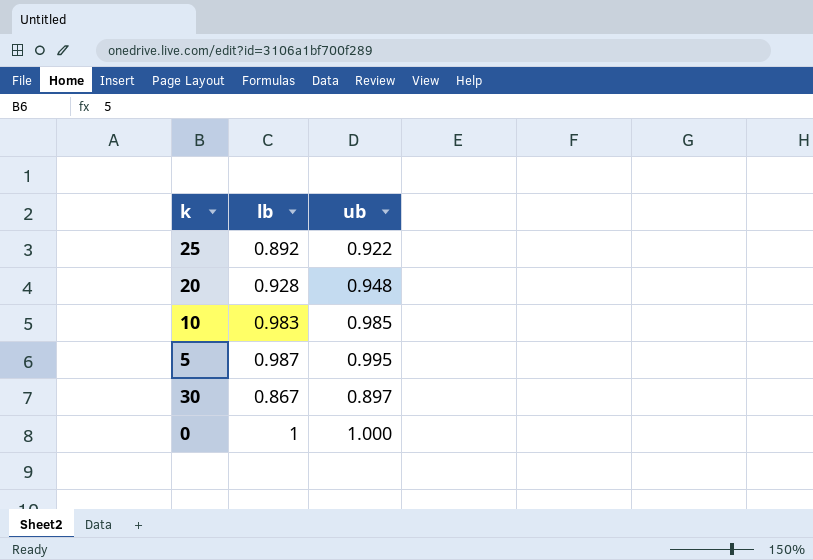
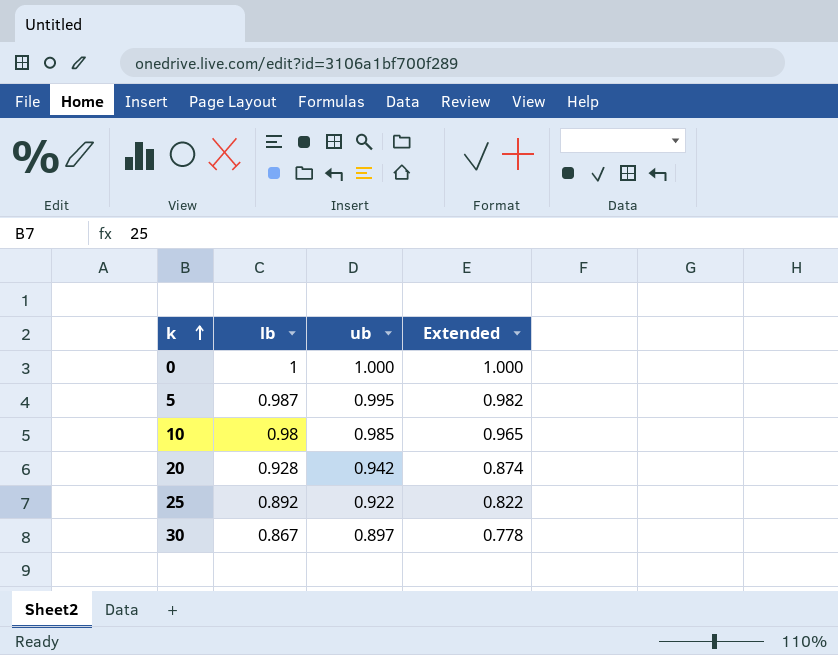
row order: none -> k ascending
column Extended | formula: none -> [lb] * [ub]
10 | lb: 0.983 -> 0.98
20 | ub: 0.948 -> 0.942

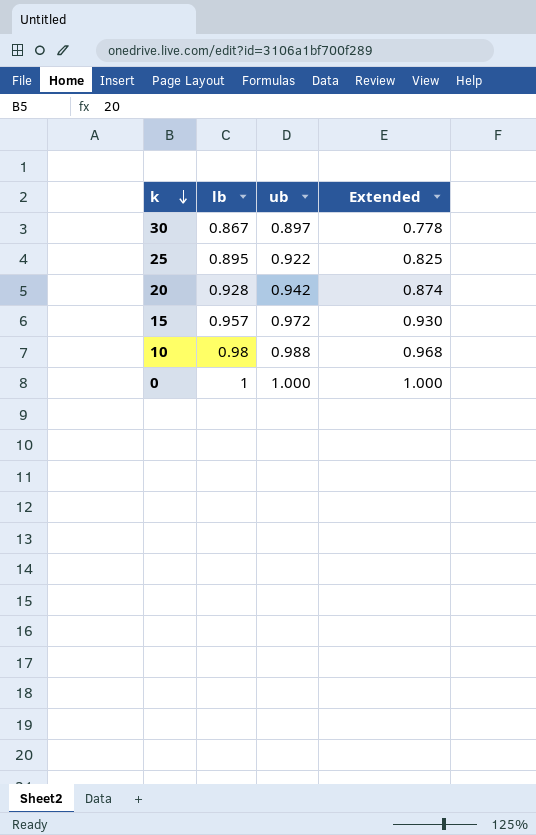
row order: k ascending -> k descending
row 5: 0.987 | 0.995 | 0.982 -> none
25 | lb: 0.892 -> 0.895
25 | Extended: 0.822 -> 0.825
row 15: none -> 0.957 | 0.972 | 0.930
10 | ub: 0.985 -> 0.988
10 | Extended: 0.965 -> 0.968

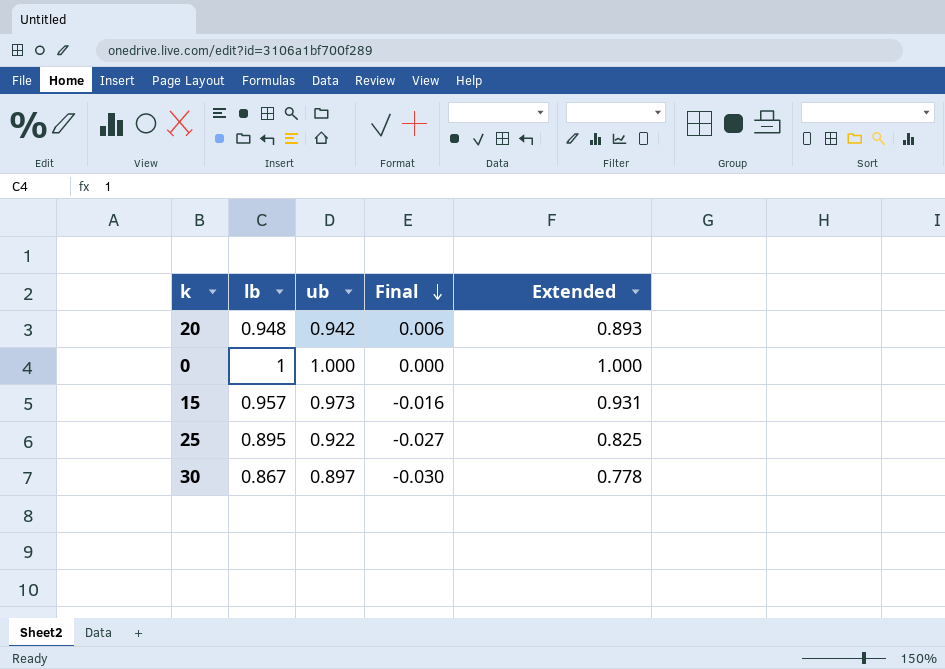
row order: k descending -> Final descending
column Final | formula: none -> [lb] - [ub]
row 10: 0.98 | 0.988 | 0.968 -> none
20 | lb: 0.928 -> 0.948
20 | Extended: 0.874 -> 0.893
15 | ub: 0.972 -> 0.973
15 | Extended: 0.930 -> 0.931

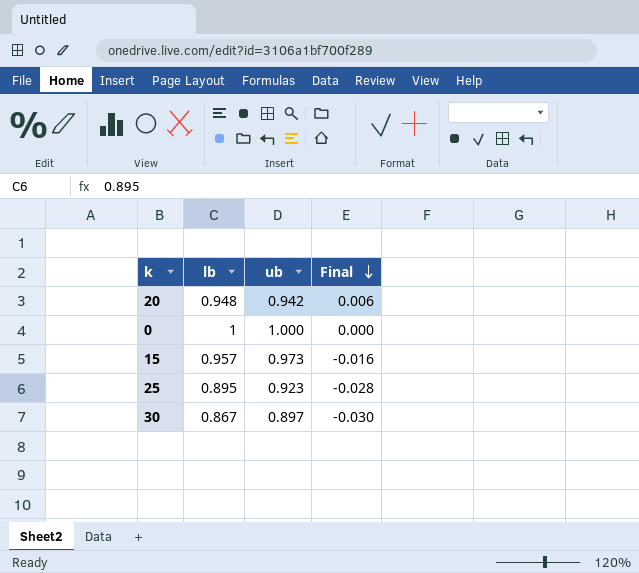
column Extended | formula: [lb] * [ub] -> none
25 | ub: 0.922 -> 0.923
25 | Final: -0.027 -> -0.028

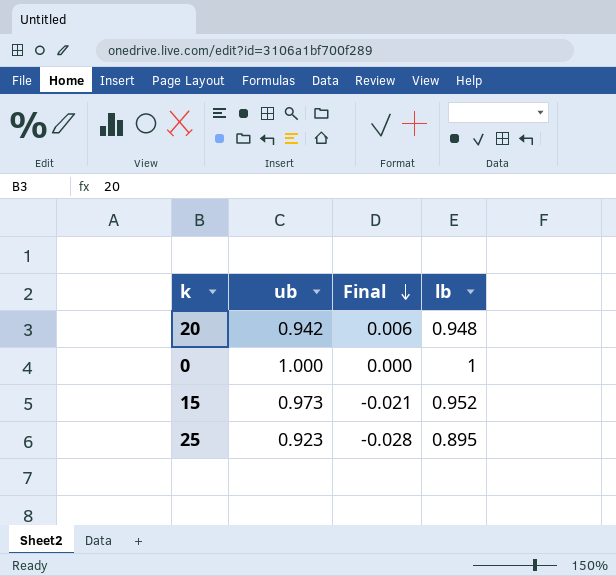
column lb | position: 2 -> 4
row 30: 0.867 | 0.897 | -0.030 -> none
15 | Final: -0.016 -> -0.021
15 | lb: 0.957 -> 0.952

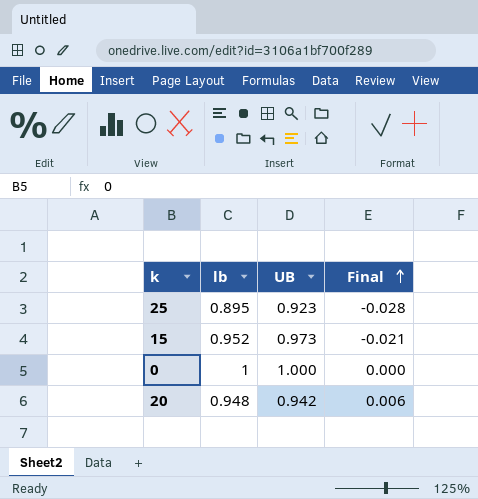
row order: Final descending -> Final ascending
column lb | position: 4 -> 2
column name: ub -> UB

